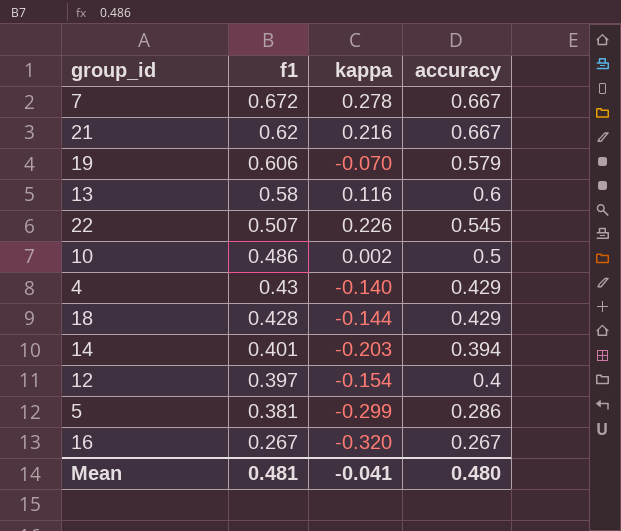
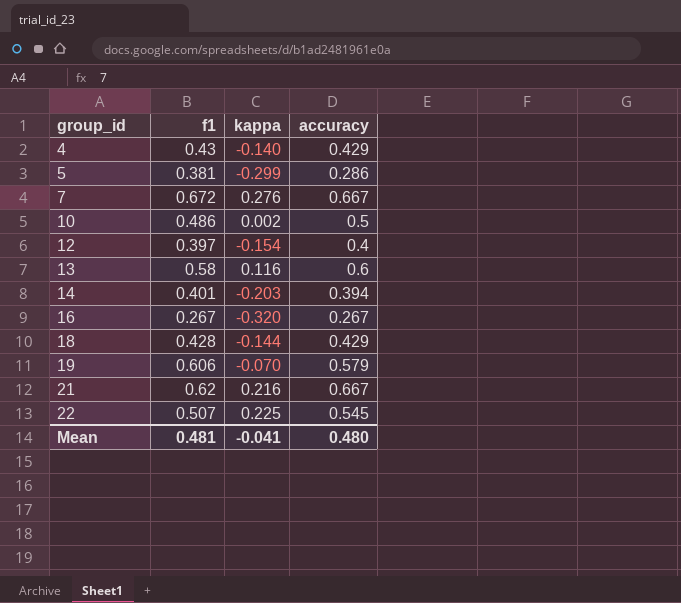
row order: f1 descending -> group_id ascending
7 | kappa: 0.278 -> 0.276
22 | kappa: 0.226 -> 0.225

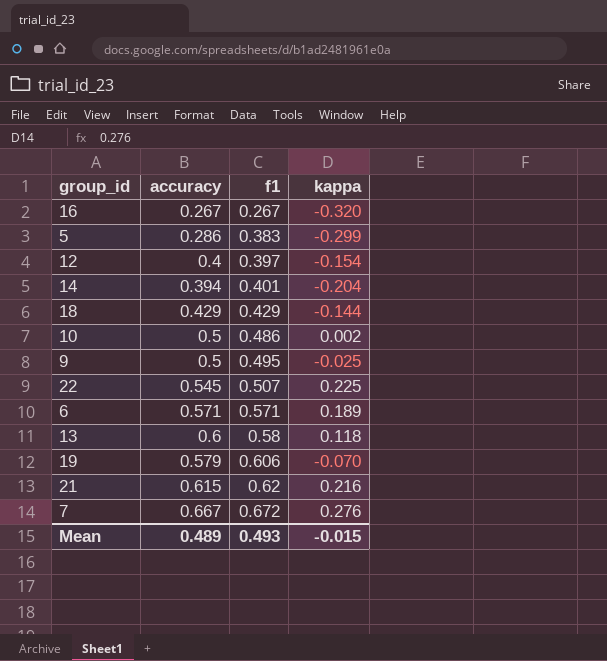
row order: group_id ascending -> f1 ascending
column accuracy | position: 4 -> 2
row 4: 0.43 | -0.140 | 0.429 -> none
5 | f1: 0.381 -> 0.383
14 | kappa: -0.203 -> -0.204
18 | f1: 0.428 -> 0.429
row 9: none -> 0.5 | 0.495 | -0.025
row 6: none -> 0.571 | 0.571 | 0.189
13 | kappa: 0.116 -> 0.118
21 | accuracy: 0.667 -> 0.615
Mean | accuracy: 0.480 -> 0.489
Mean | f1: 0.481 -> 0.493
Mean | kappa: -0.041 -> -0.015

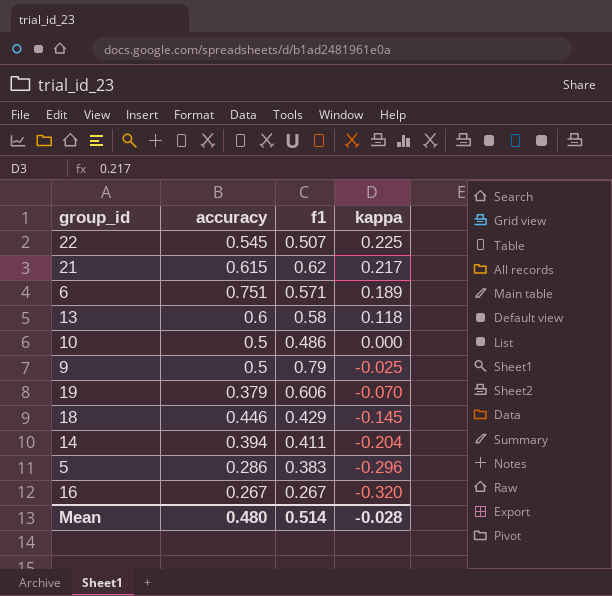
row order: f1 ascending -> kappa descending
row 12: 0.4 | 0.397 | -0.154 -> none
row 7: 0.667 | 0.672 | 0.276 -> none
21 | kappa: 0.216 -> 0.217
6 | accuracy: 0.571 -> 0.751
10 | kappa: 0.002 -> 0.000
9 | f1: 0.495 -> 0.79
19 | accuracy: 0.579 -> 0.379
18 | accuracy: 0.429 -> 0.446
18 | kappa: -0.144 -> -0.145
14 | f1: 0.401 -> 0.411
5 | kappa: -0.299 -> -0.296
Mean | accuracy: 0.489 -> 0.480
Mean | f1: 0.493 -> 0.514
Mean | kappa: -0.015 -> -0.028

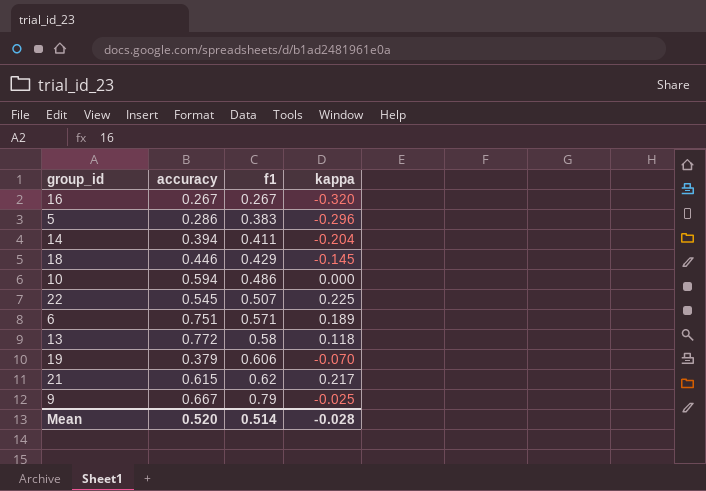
row order: kappa descending -> f1 ascending
10 | accuracy: 0.5 -> 0.594
13 | accuracy: 0.6 -> 0.772
9 | accuracy: 0.5 -> 0.667
Mean | accuracy: 0.480 -> 0.520

